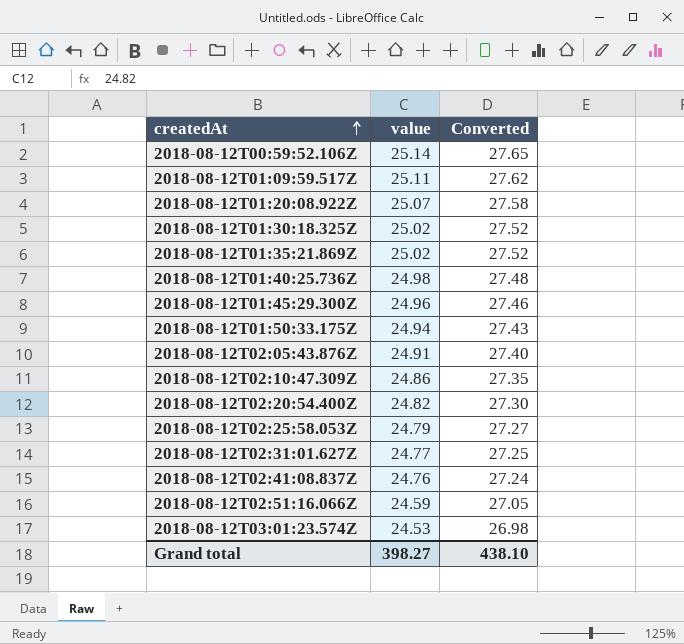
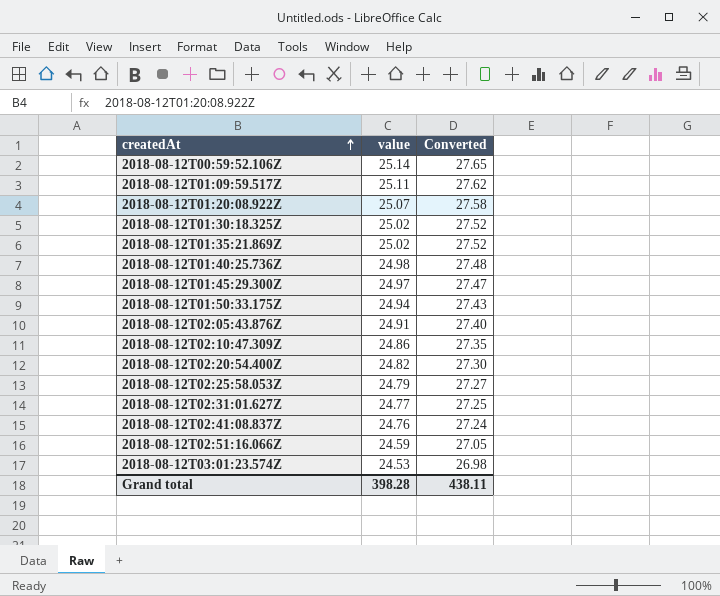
2018-08-12T01:45:29.300Z | value: 24.96 -> 24.97
2018-08-12T01:45:29.300Z | Converted: 27.46 -> 27.47
Grand total | value: 398.27 -> 398.28
Grand total | Converted: 438.10 -> 438.11

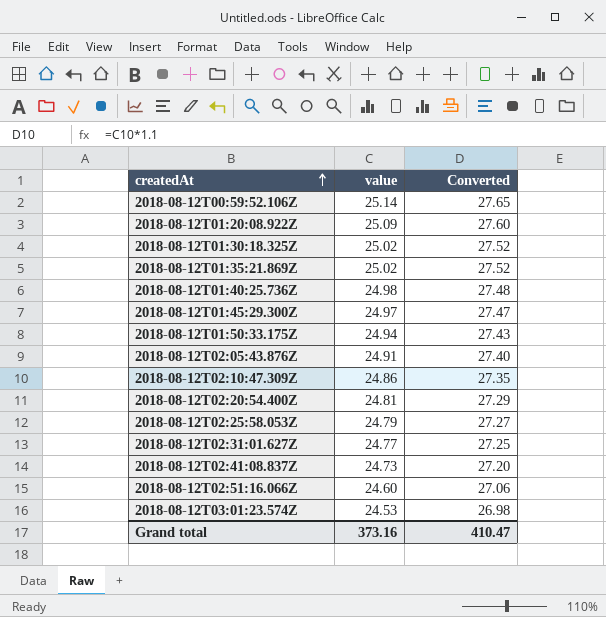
row 2018-08-12T01:09:59.517Z: 25.11 | 27.62 -> none
2018-08-12T01:20:08.922Z | value: 25.07 -> 25.09
2018-08-12T01:20:08.922Z | Converted: 27.58 -> 27.60
2018-08-12T02:20:54.400Z | value: 24.82 -> 24.81
2018-08-12T02:20:54.400Z | Converted: 27.30 -> 27.29
2018-08-12T02:41:08.837Z | value: 24.76 -> 24.73
2018-08-12T02:41:08.837Z | Converted: 27.24 -> 27.20
2018-08-12T02:51:16.066Z | value: 24.59 -> 24.60
2018-08-12T02:51:16.066Z | Converted: 27.05 -> 27.06
Grand total | value: 398.28 -> 373.16
Grand total | Converted: 438.11 -> 410.47

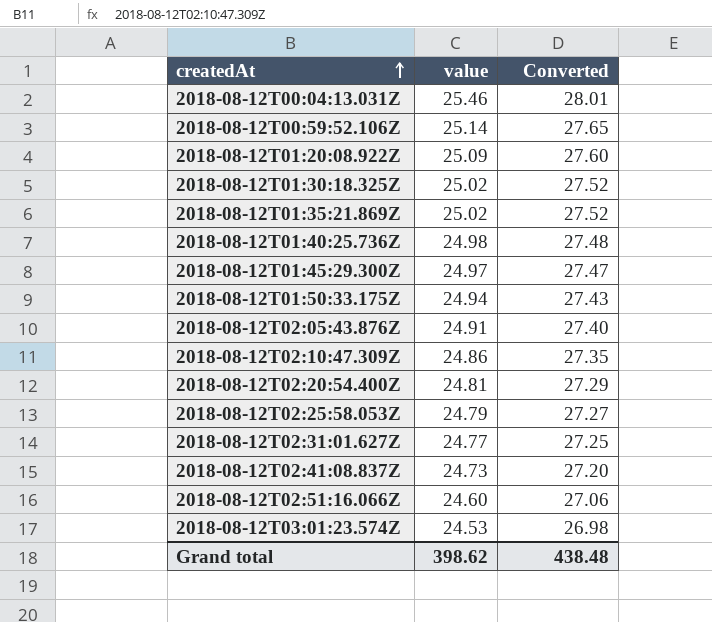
row 2018-08-12T00:04:13.031Z: none -> 25.46 | 28.01
Grand total | value: 373.16 -> 398.62
Grand total | Converted: 410.47 -> 438.48

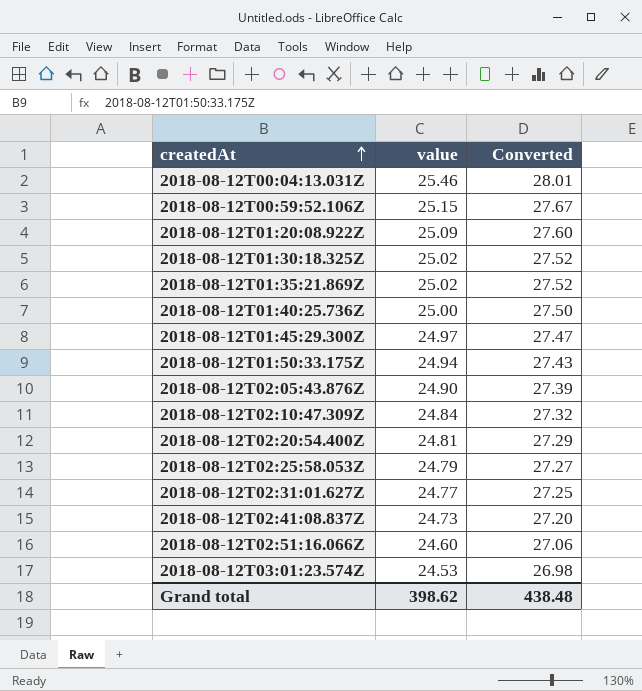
2018-08-12T00:59:52.106Z | value: 25.14 -> 25.15
2018-08-12T00:59:52.106Z | Converted: 27.65 -> 27.67
2018-08-12T01:40:25.736Z | value: 24.98 -> 25.00
2018-08-12T01:40:25.736Z | Converted: 27.48 -> 27.50
2018-08-12T02:05:43.876Z | value: 24.91 -> 24.90
2018-08-12T02:05:43.876Z | Converted: 27.40 -> 27.39
2018-08-12T02:10:47.309Z | value: 24.86 -> 24.84
2018-08-12T02:10:47.309Z | Converted: 27.35 -> 27.32

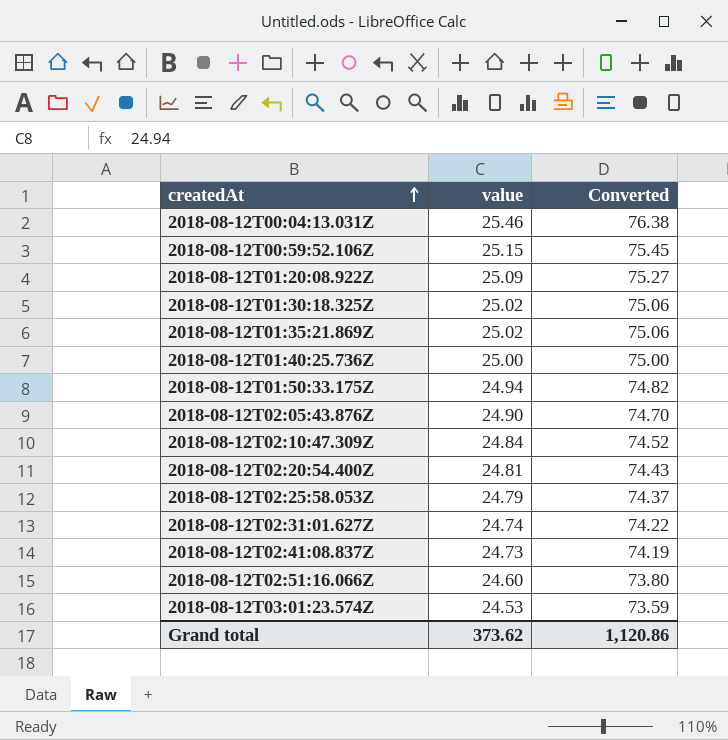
column Converted | formula: [value] * 1.1 -> [value] * 3
row 2018-08-12T01:45:29.300Z: 24.97 | 27.47 -> none
2018-08-12T02:31:01.627Z | value: 24.77 -> 24.74
Grand total | value: 398.62 -> 373.62
Grand total | Converted: 438.48 -> 1,120.86

